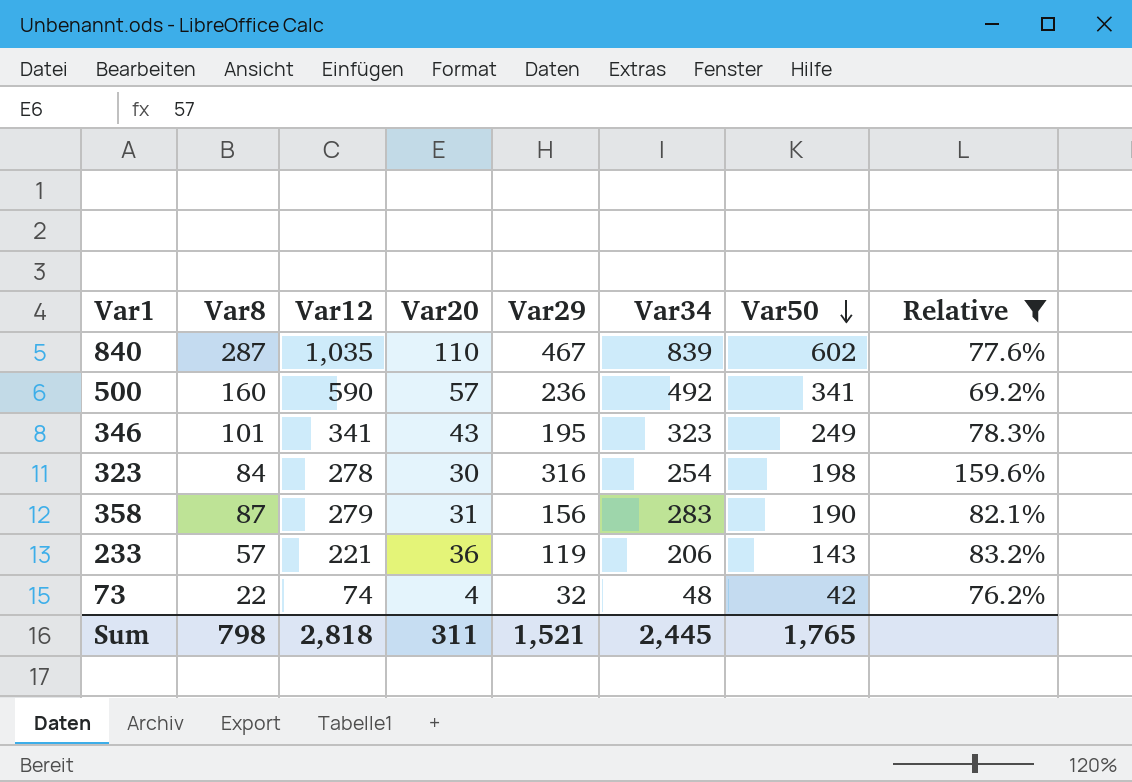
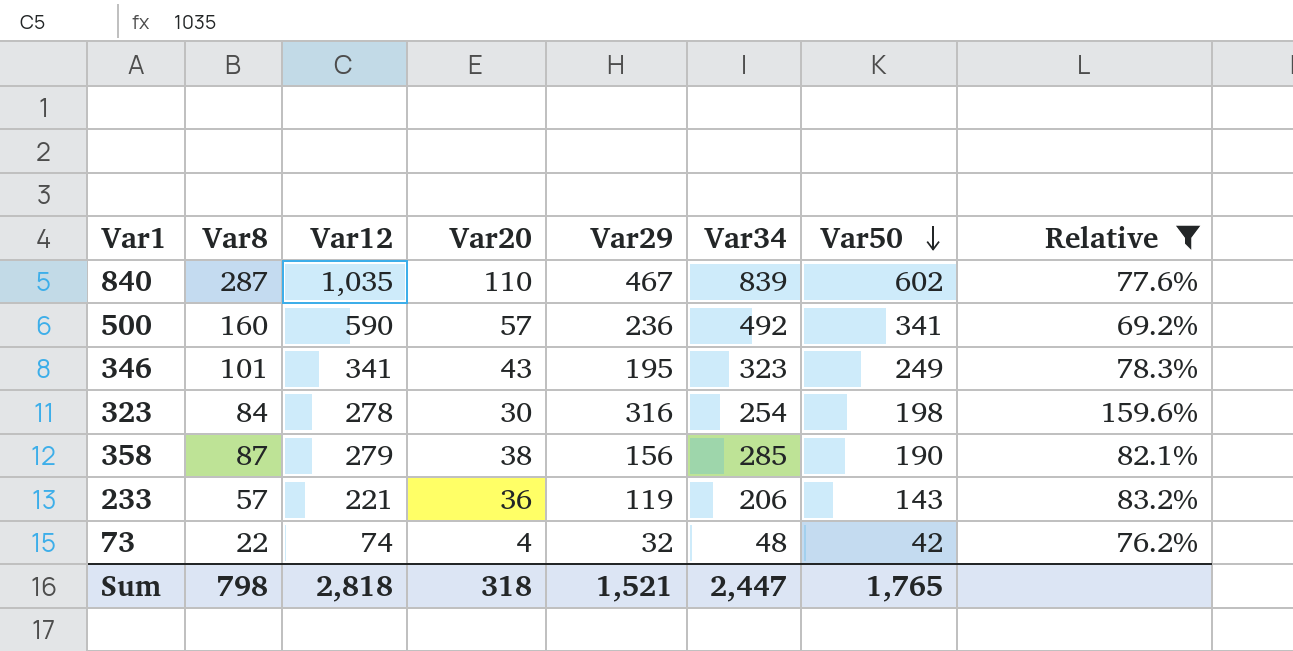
358 | Var20: 31 -> 38
358 | Var34: 283 -> 285
Sum | Var20: 311 -> 318
Sum | Var34: 2,445 -> 2,447

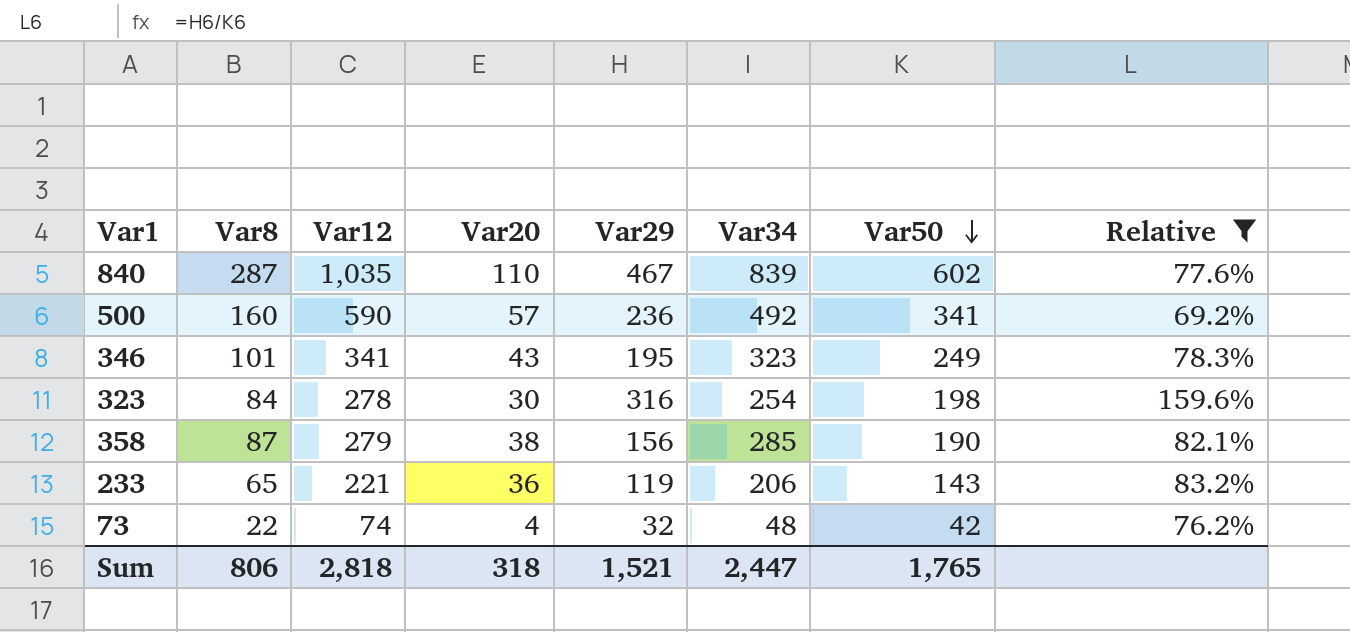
233 | Var8: 57 -> 65
Sum | Var8: 798 -> 806

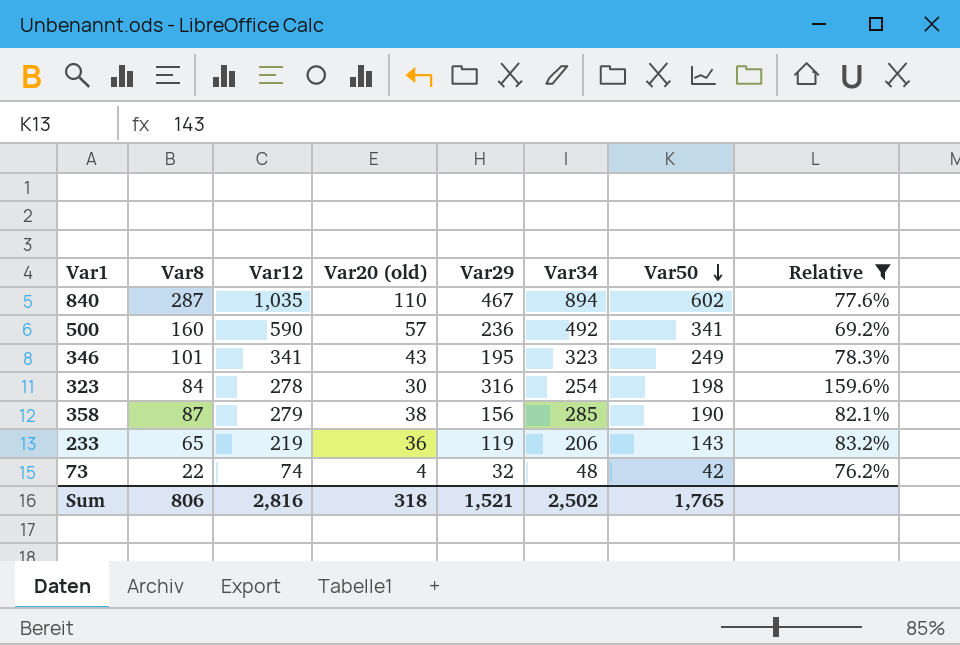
column name: Var20 -> Var20 (old)
840 | Var34: 839 -> 894
233 | Var12: 221 -> 219
Sum | Var12: 2,818 -> 2,816
Sum | Var34: 2,447 -> 2,502

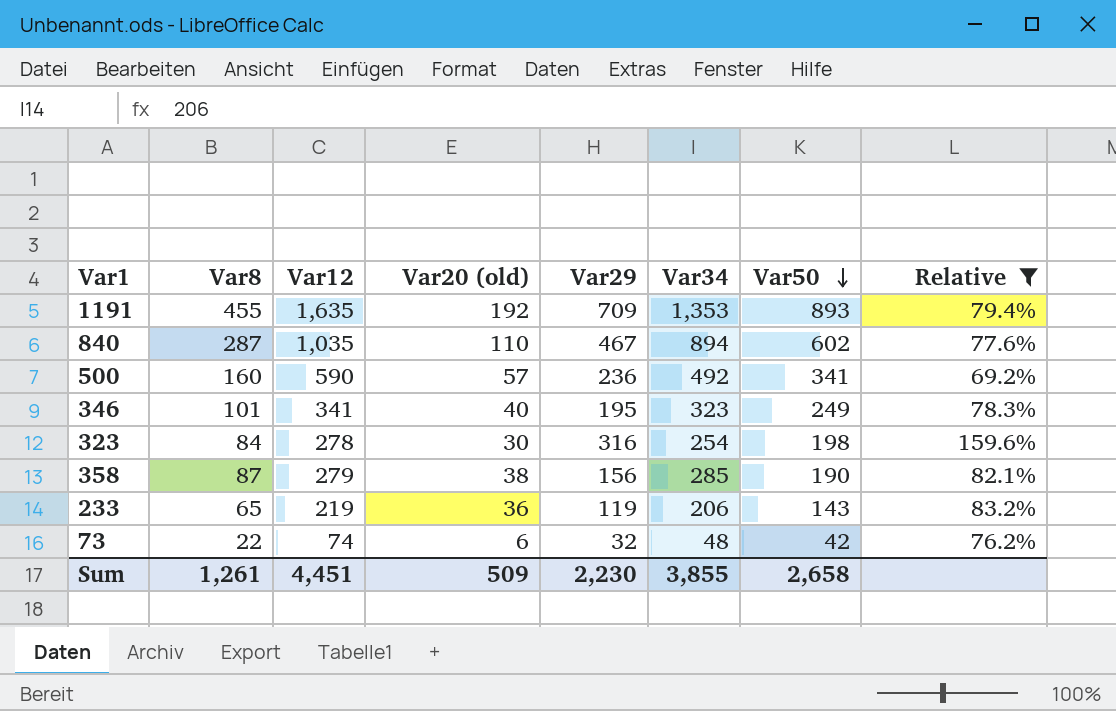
row 1191: none -> 455 | 1,635 | 192 | 709 | 1,353 | 893 | 79.4%
346 | Var20 (old): 43 -> 40
73 | Var20 (old): 4 -> 6
Sum | Var8: 806 -> 1,261
Sum | Var12: 2,816 -> 4,451
Sum | Var20 (old): 318 -> 509
Sum | Var29: 1,521 -> 2,230
Sum | Var34: 2,502 -> 3,855
Sum | Var50: 1,765 -> 2,658

